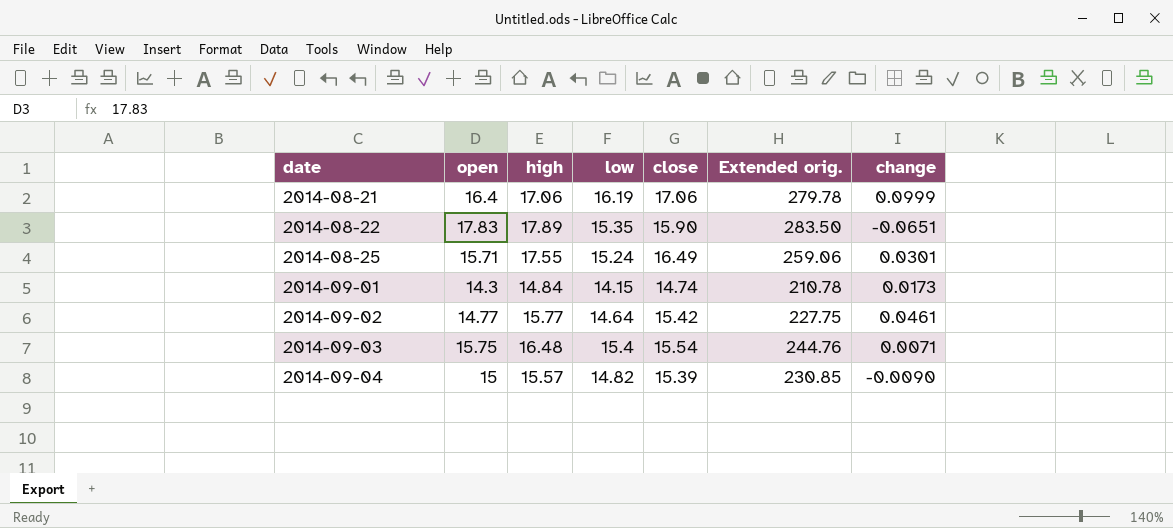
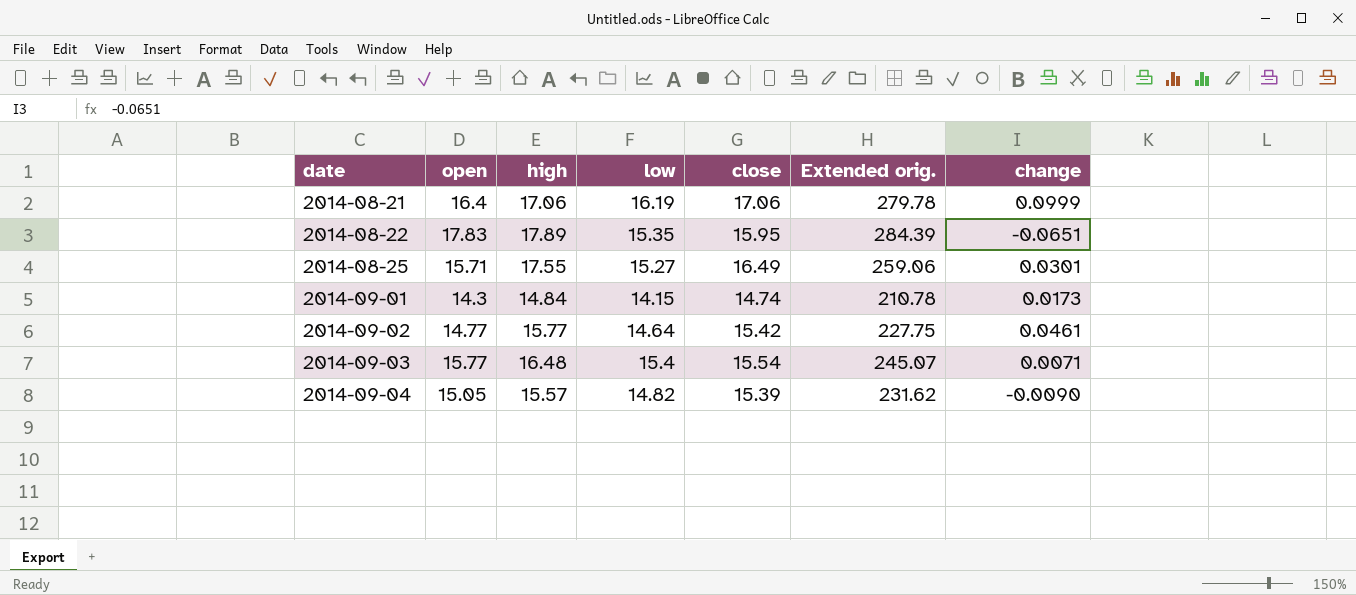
2014-08-22 | close: 15.90 -> 15.95
2014-08-22 | Extended orig.: 283.50 -> 284.39
2014-08-25 | low: 15.24 -> 15.27
2014-09-03 | open: 15.75 -> 15.77
2014-09-03 | Extended orig.: 244.76 -> 245.07
2014-09-04 | open: 15 -> 15.05
2014-09-04 | Extended orig.: 230.85 -> 231.62

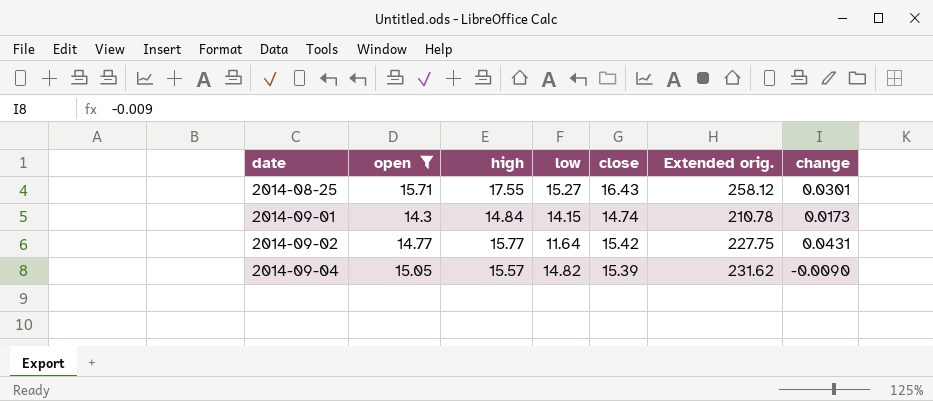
filter: none -> open <= 15.71
2014-08-25 | close: 16.49 -> 16.43
2014-08-25 | Extended orig.: 259.06 -> 258.12
2014-09-02 | low: 14.64 -> 11.64
2014-09-02 | change: 0.0461 -> 0.0431

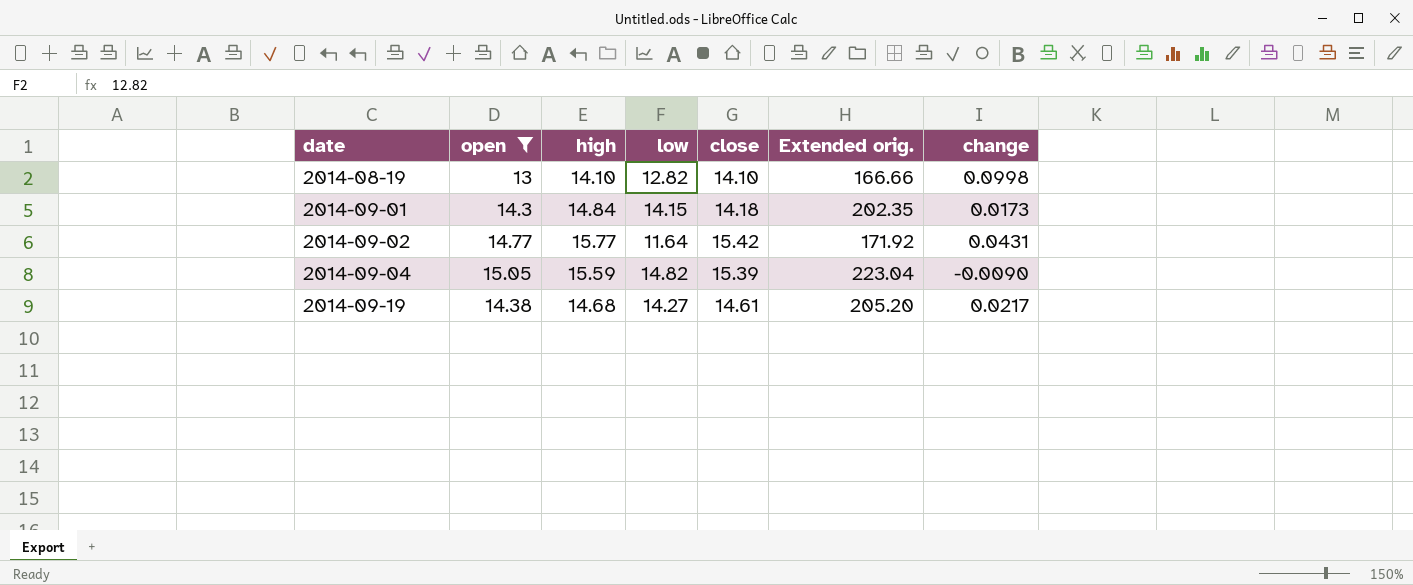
column Extended orig. | formula: [open] * [close] -> [open] * [low]
row 2014-08-25: 15.71 | 17.55 | 15.27 | 16.43 | 258.12 | 0.0301 -> none
row 2014-08-19: none -> 13 | 14.10 | 12.82 | 14.10 | 166.66 | 0.0998
2014-09-01 | close: 14.74 -> 14.18
2014-09-04 | high: 15.57 -> 15.59
row 2014-09-19: none -> 14.38 | 14.68 | 14.27 | 14.61 | 205.20 | 0.0217

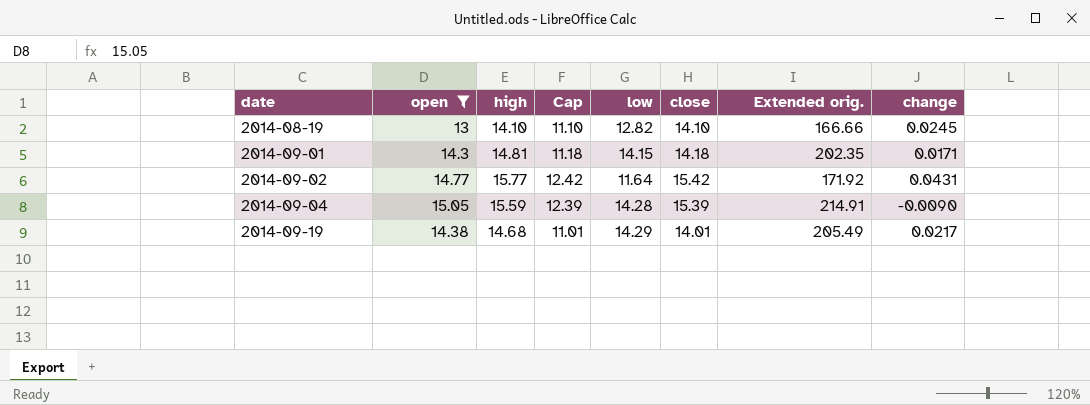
column Cap | formula: none -> [close] - 3
2014-08-19 | change: 0.0998 -> 0.0245
2014-09-01 | high: 14.84 -> 14.81
2014-09-01 | change: 0.0173 -> 0.0171
2014-09-04 | low: 14.82 -> 14.28
2014-09-04 | Extended orig.: 223.04 -> 214.91
2014-09-19 | low: 14.27 -> 14.29
2014-09-19 | close: 14.61 -> 14.01
2014-09-19 | Extended orig.: 205.20 -> 205.49

